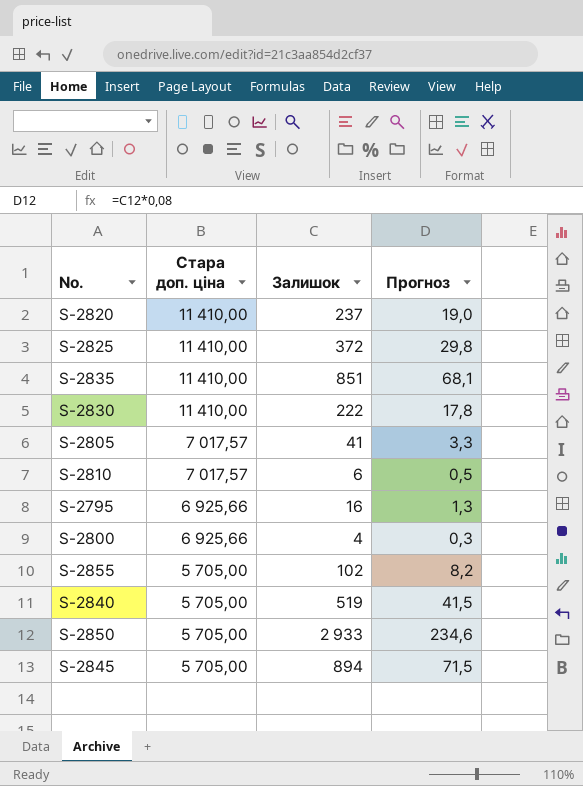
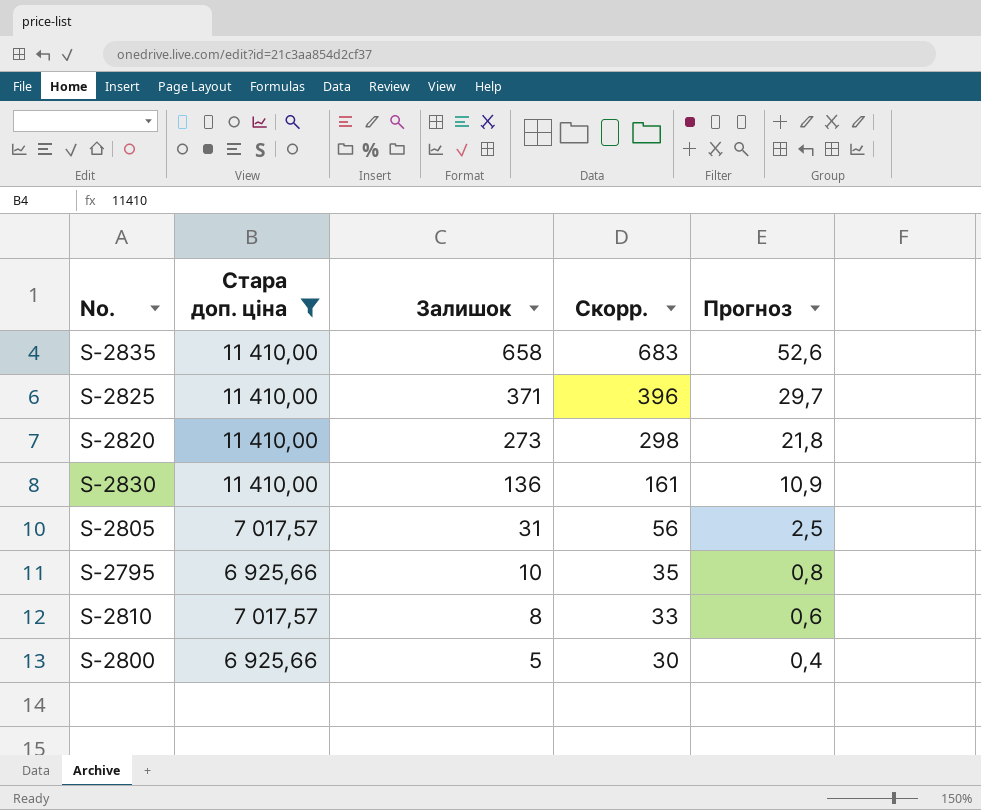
filter: none -> Стара доп. ціна != 5 705,00
row order: Стара доп. ціна descending -> Залишок descending
column Скорр. | formula: none -> [Залишок] + 25
S-2835 | Залишок: 851 -> 658
S-2835 | Прогноз: 68,1 -> 52,6
S-2825 | Залишок: 372 -> 371
S-2825 | Прогноз: 29,8 -> 29,7
S-2820 | Залишок: 237 -> 273
S-2820 | Прогноз: 19,0 -> 21,8
S-2830 | Залишок: 222 -> 136
S-2830 | Прогноз: 17,8 -> 10,9
S-2805 | Залишок: 41 -> 31
S-2805 | Прогноз: 3,3 -> 2,5
S-2795 | Залишок: 16 -> 10
S-2795 | Прогноз: 1,3 -> 0,8
S-2810 | Залишок: 6 -> 8
S-2810 | Прогноз: 0,5 -> 0,6
S-2800 | Залишок: 4 -> 5
S-2800 | Прогноз: 0,3 -> 0,4

